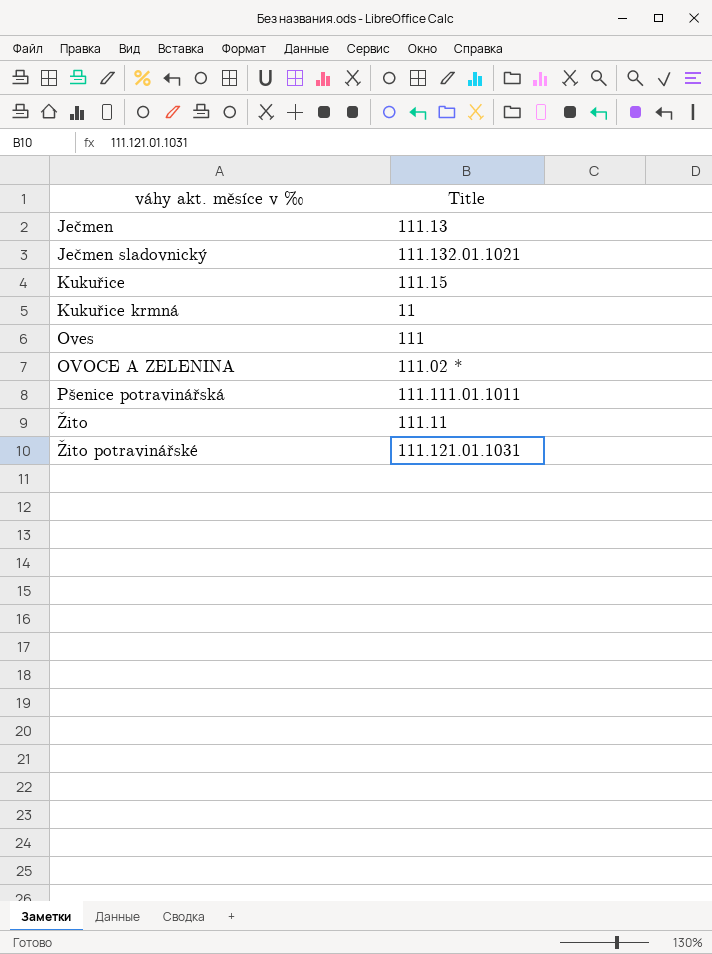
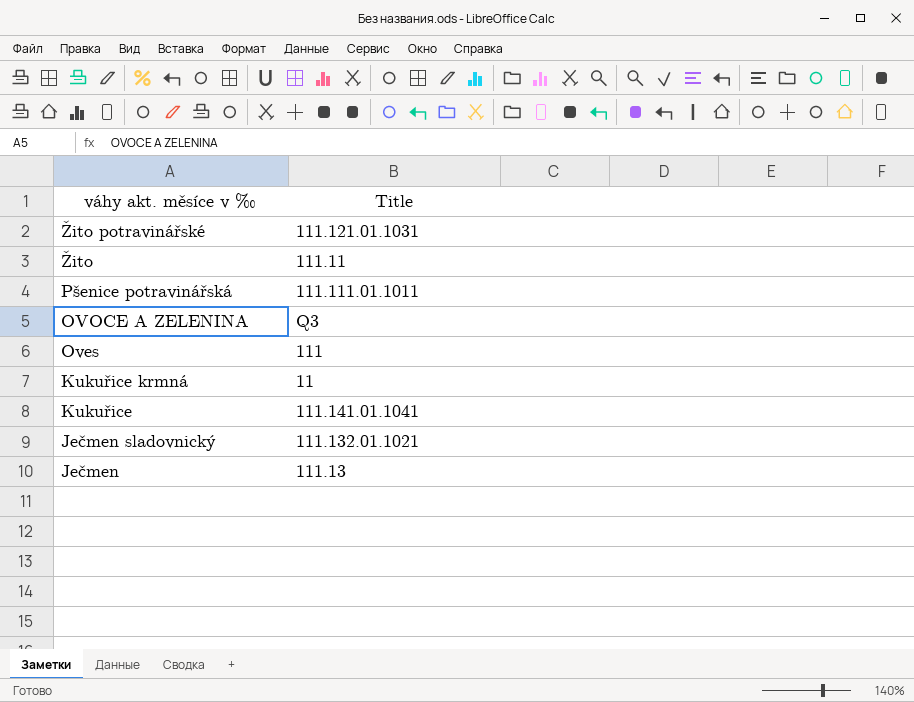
row order: váhy akt. měsíce v ‰ ascending -> váhy akt. měsíce v ‰ descending
OVOCE A ZELENINA | Title: 111.02 * -> Q3
Kukuřice | Title: 111.15 -> 111.141.01.1041

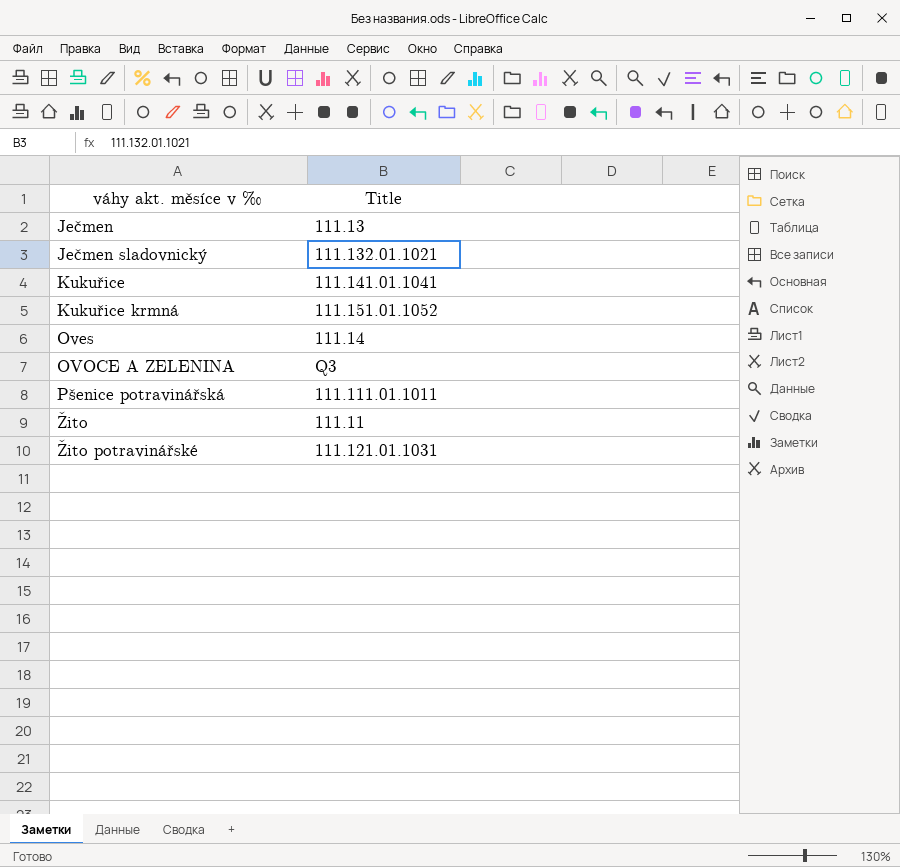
row order: váhy akt. měsíce v ‰ descending -> váhy akt. měsíce v ‰ ascending
Kukuřice krmná | Title: 11 -> 111.151.01.1052
Oves | Title: 111 -> 111.14

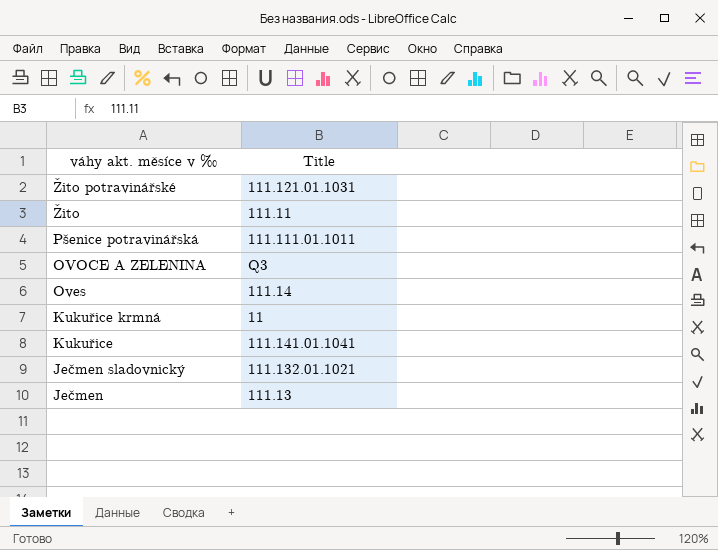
row order: váhy akt. měsíce v ‰ ascending -> váhy akt. měsíce v ‰ descending
Kukuřice krmná | Title: 111.151.01.1052 -> 11

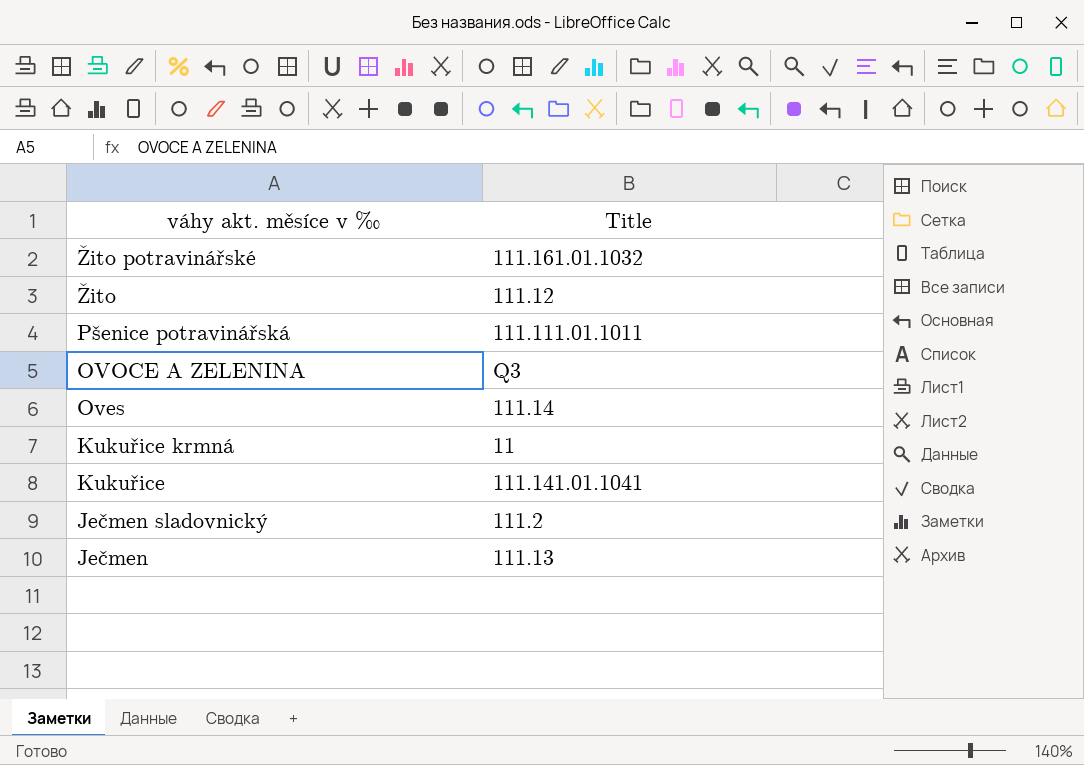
Žito potravinářské | Title: 111.121.01.1031 -> 111.161.01.1032
Žito | Title: 111.11 -> 111.12
Ječmen sladovnický | Title: 111.132.01.1021 -> 111.2

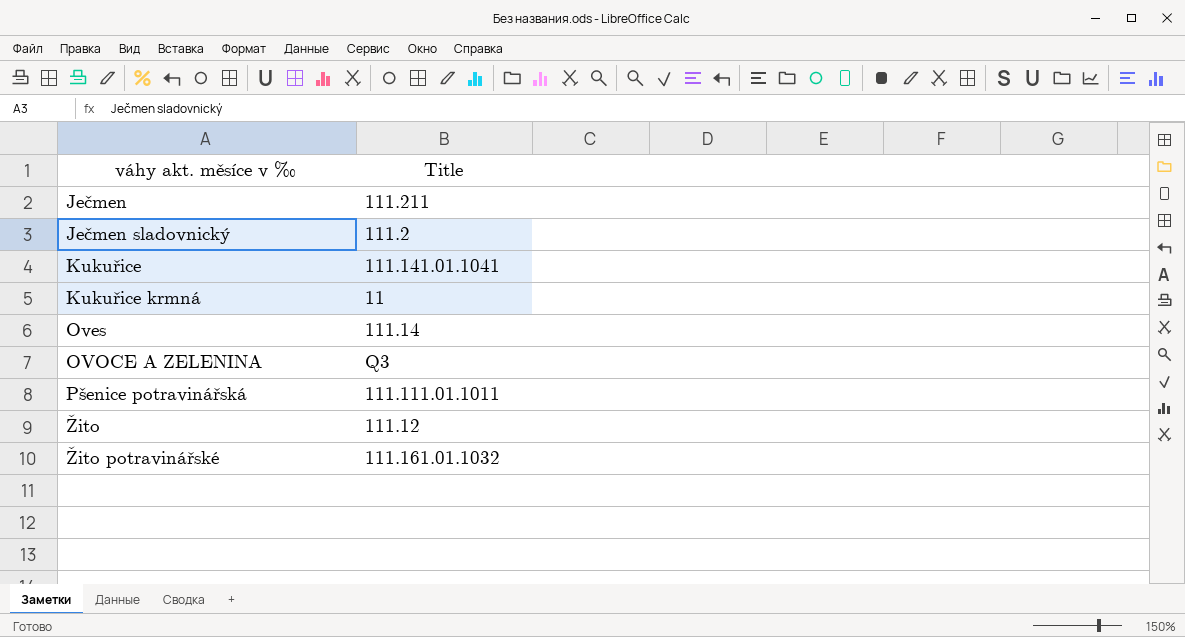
row order: váhy akt. měsíce v ‰ descending -> váhy akt. měsíce v ‰ ascending
Ječmen | Title: 111.13 -> 111.211

